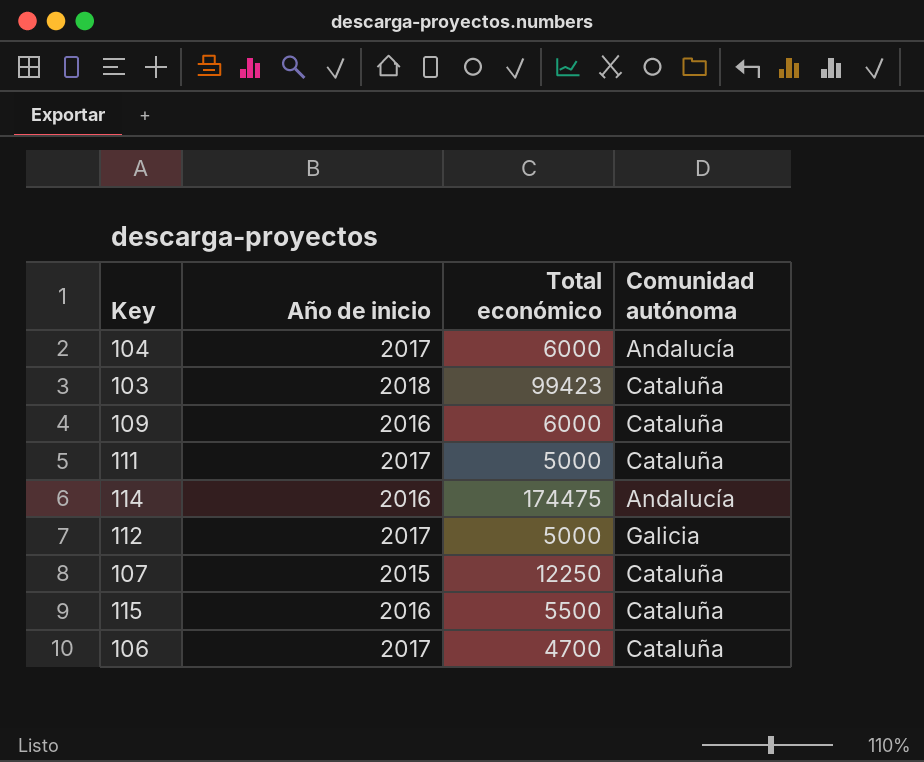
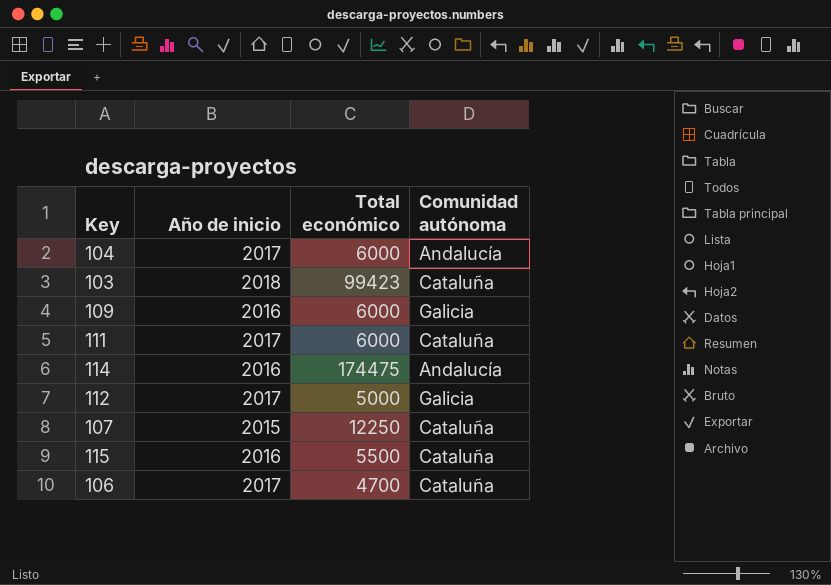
109 | Comunidad autónoma: Cataluña -> Galicia
111 | Total económico: 5000 -> 6000

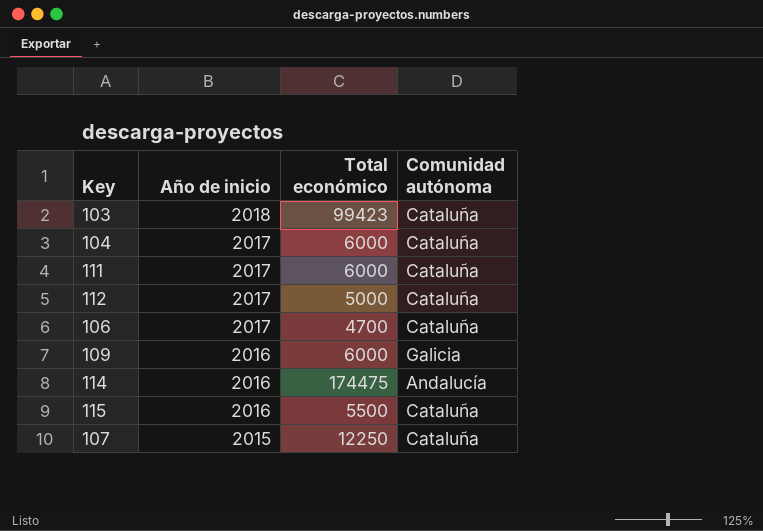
row order: none -> Año de inicio descending
104 | Comunidad autónoma: Andalucía -> Cataluña
112 | Comunidad autónoma: Galicia -> Cataluña

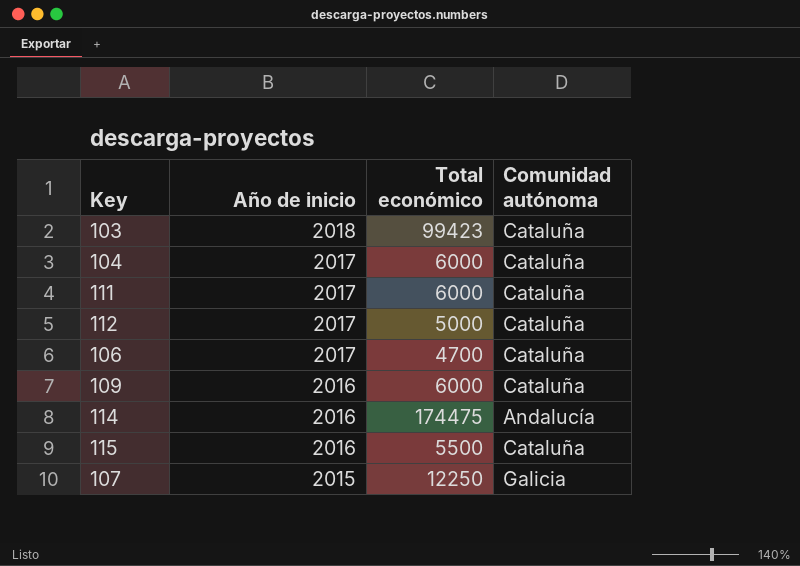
109 | Comunidad autónoma: Galicia -> Cataluña
107 | Comunidad autónoma: Cataluña -> Galicia

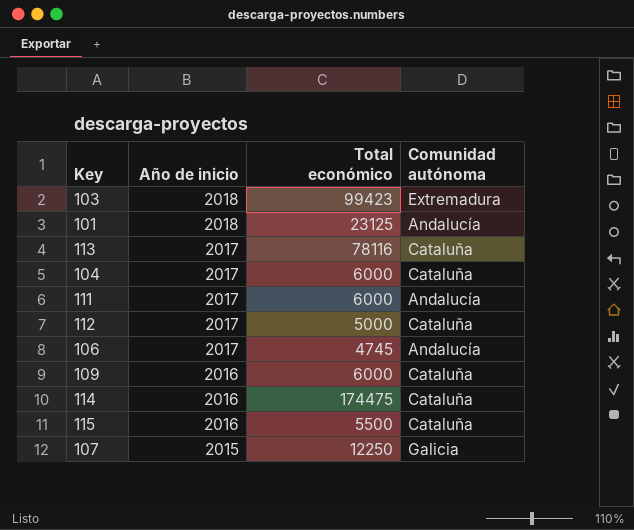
103 | Comunidad autónoma: Cataluña -> Extremadura
row 101: none -> 2018 | 23125 | Andalucía
row 113: none -> 2017 | 78116 | Cataluña
111 | Comunidad autónoma: Cataluña -> Andalucía
106 | Total económico: 4700 -> 4745
106 | Comunidad autónoma: Cataluña -> Andalucía
114 | Comunidad autónoma: Andalucía -> Cataluña

